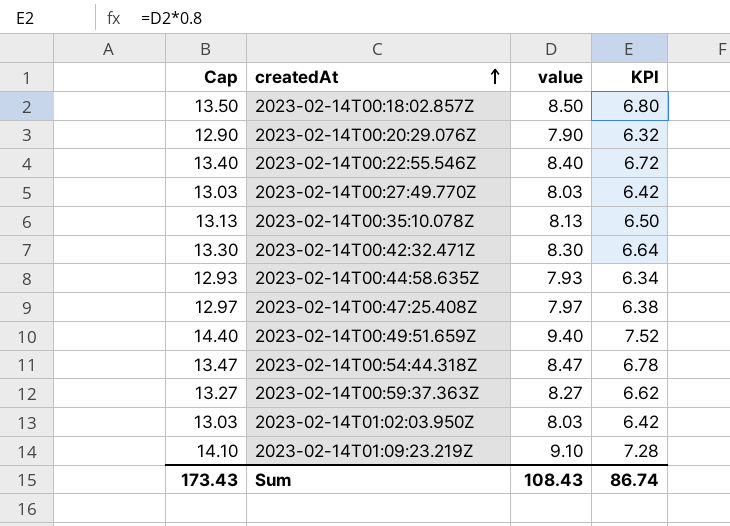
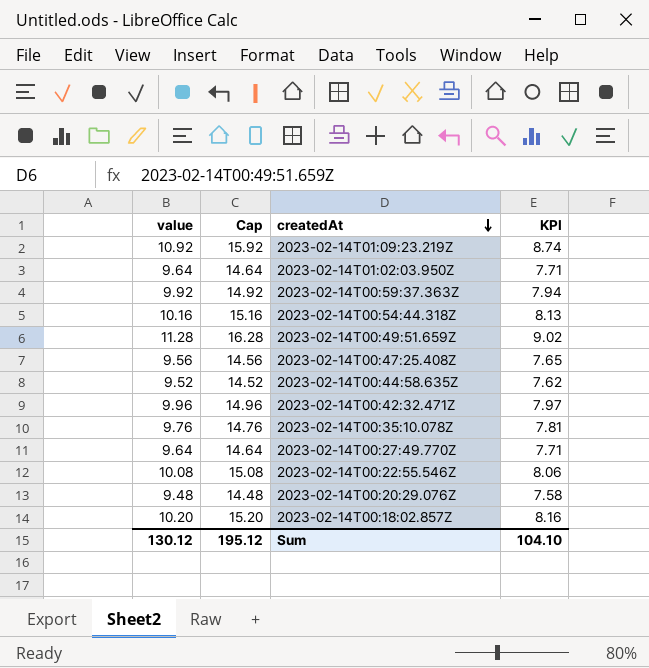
row order: createdAt ascending -> createdAt descending
column value | position: 3 -> 1
2023-02-14T01:09:23.219Z | value: 9.10 -> 10.92
2023-02-14T01:09:23.219Z | Cap: 14.10 -> 15.92
2023-02-14T01:09:23.219Z | KPI: 7.28 -> 8.74
2023-02-14T01:02:03.950Z | value: 8.03 -> 9.64
2023-02-14T01:02:03.950Z | Cap: 13.03 -> 14.64
2023-02-14T01:02:03.950Z | KPI: 6.42 -> 7.71
2023-02-14T00:59:37.363Z | value: 8.27 -> 9.92
2023-02-14T00:59:37.363Z | Cap: 13.27 -> 14.92
2023-02-14T00:59:37.363Z | KPI: 6.62 -> 7.94
2023-02-14T00:54:44.318Z | value: 8.47 -> 10.16
2023-02-14T00:54:44.318Z | Cap: 13.47 -> 15.16
2023-02-14T00:54:44.318Z | KPI: 6.78 -> 8.13
2023-02-14T00:49:51.659Z | value: 9.40 -> 11.28
2023-02-14T00:49:51.659Z | Cap: 14.40 -> 16.28
2023-02-14T00:49:51.659Z | KPI: 7.52 -> 9.02
2023-02-14T00:47:25.408Z | value: 7.97 -> 9.56
2023-02-14T00:47:25.408Z | Cap: 12.97 -> 14.56
2023-02-14T00:47:25.408Z | KPI: 6.38 -> 7.65
2023-02-14T00:44:58.635Z | value: 7.93 -> 9.52
2023-02-14T00:44:58.635Z | Cap: 12.93 -> 14.52
2023-02-14T00:44:58.635Z | KPI: 6.34 -> 7.62
2023-02-14T00:42:32.471Z | value: 8.30 -> 9.96
2023-02-14T00:42:32.471Z | Cap: 13.30 -> 14.96
2023-02-14T00:42:32.471Z | KPI: 6.64 -> 7.97
2023-02-14T00:35:10.078Z | value: 8.13 -> 9.76
2023-02-14T00:35:10.078Z | Cap: 13.13 -> 14.76
2023-02-14T00:35:10.078Z | KPI: 6.50 -> 7.81
2023-02-14T00:27:49.770Z | value: 8.03 -> 9.64
2023-02-14T00:27:49.770Z | Cap: 13.03 -> 14.64
2023-02-14T00:27:49.770Z | KPI: 6.42 -> 7.71
2023-02-14T00:22:55.546Z | value: 8.40 -> 10.08
2023-02-14T00:22:55.546Z | Cap: 13.40 -> 15.08
2023-02-14T00:22:55.546Z | KPI: 6.72 -> 8.06
2023-02-14T00:20:29.076Z | value: 7.90 -> 9.48
2023-02-14T00:20:29.076Z | Cap: 12.90 -> 14.48
2023-02-14T00:20:29.076Z | KPI: 6.32 -> 7.58
2023-02-14T00:18:02.857Z | value: 8.50 -> 10.20
2023-02-14T00:18:02.857Z | Cap: 13.50 -> 15.20
2023-02-14T00:18:02.857Z | KPI: 6.80 -> 8.16
Sum | value: 108.43 -> 130.12
Sum | Cap: 173.43 -> 195.12
Sum | KPI: 86.74 -> 104.10

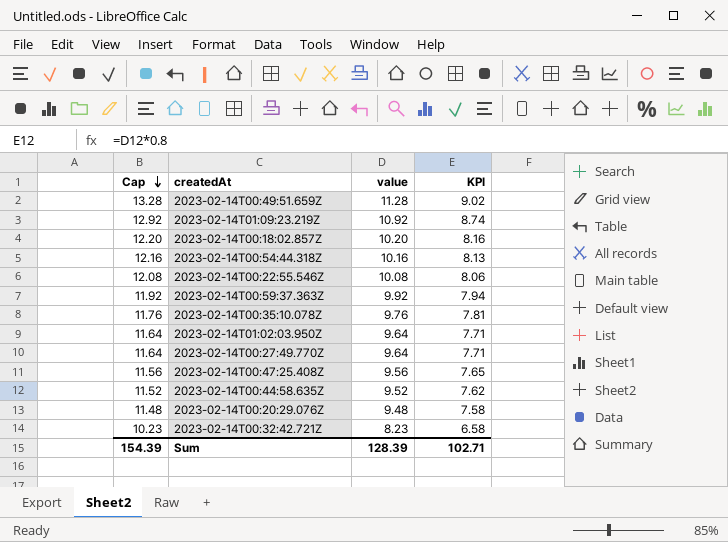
row order: createdAt descending -> Cap descending
column Cap | formula: [value] + 5 -> [value] + 2
column value | position: 1 -> 3
row 2023-02-14T00:42:32.471Z: 9.96 | 14.96 | 7.97 -> none
row 2023-02-14T00:32:42.721Z: none -> 10.23 | 8.23 | 6.58
Sum | Cap: 195.12 -> 154.39
Sum | value: 130.12 -> 128.39
Sum | KPI: 104.10 -> 102.71

